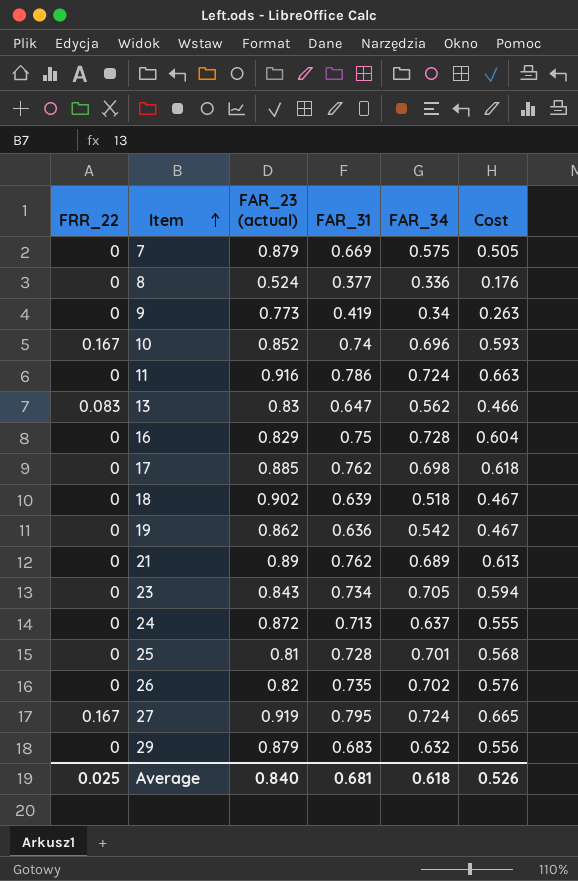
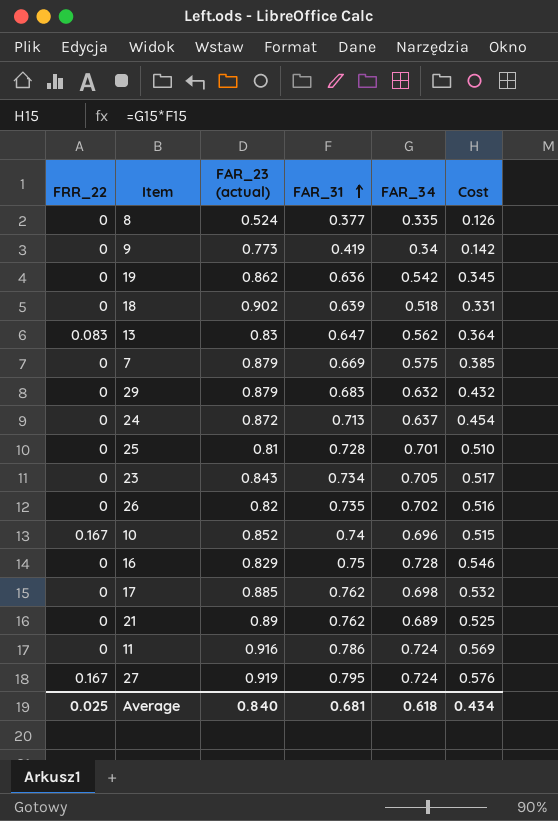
row order: Item ascending -> FAR_31 ascending
column Cost | formula: [FAR_23 (actual)] * [FAR_34] -> [FAR_31] * [FAR_34]
8 | FAR_34: 0.336 -> 0.335
Average | Cost: 0.526 -> 0.434

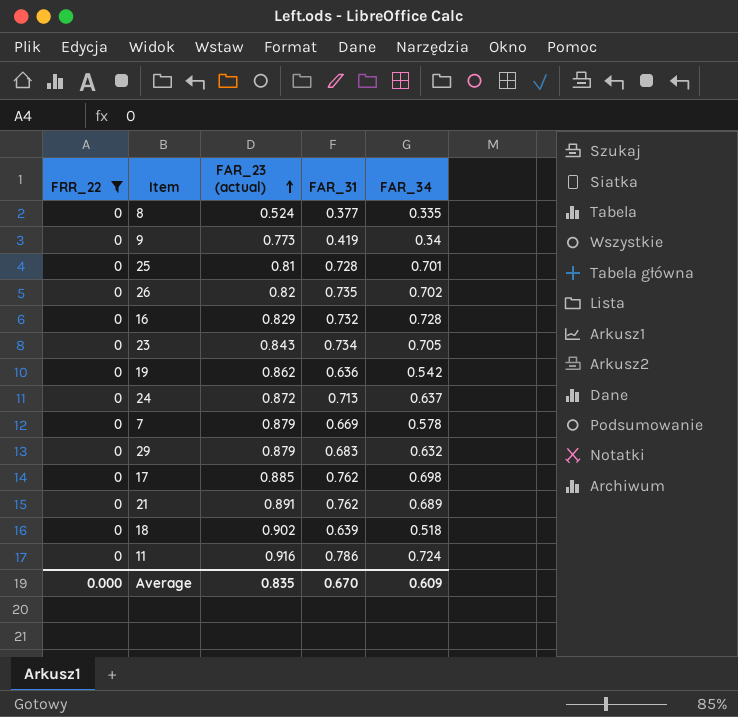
filter: none -> FRR_22 = 0
row order: FAR_31 ascending -> FAR_23 (actual) ascending
column Cost | formula: [FAR_31] * [FAR_34] -> none
16 | FAR_31: 0.75 -> 0.732
7 | FAR_34: 0.575 -> 0.578
21 | FAR_23 (actual): 0.89 -> 0.891
Average | FRR_22: 0.025 -> 0.000
Average | FAR_23 (actual): 0.840 -> 0.835
Average | FAR_31: 0.681 -> 0.670
Average | FAR_34: 0.618 -> 0.609

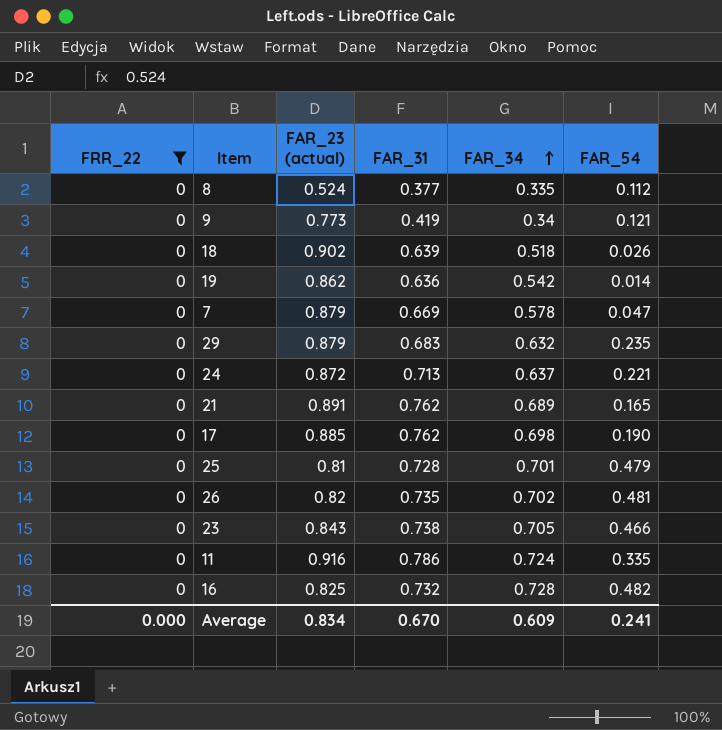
row order: FAR_23 (actual) ascending -> FAR_34 ascending
column FAR_54 | position: none -> 6
23 | FAR_31: 0.734 -> 0.738
16 | FAR_23 (actual): 0.829 -> 0.825
Average | FAR_23 (actual): 0.835 -> 0.834

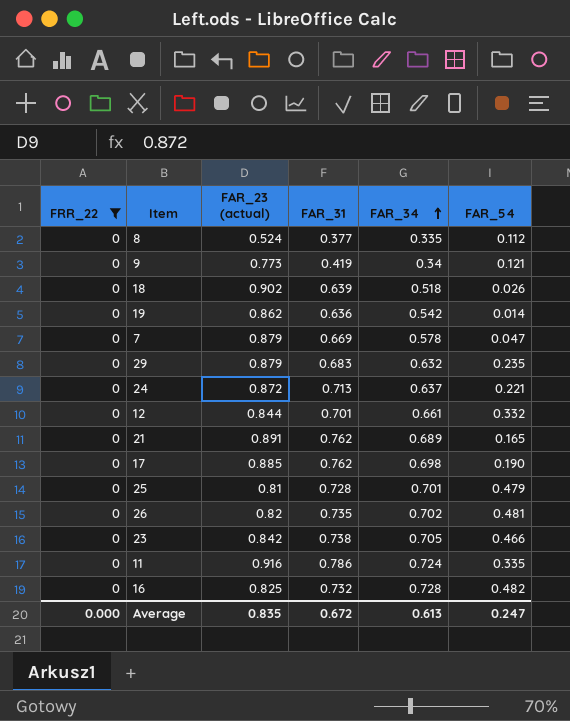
row 12: none -> 0 | 0.844 | 0.701 | 0.661 | 0.332
23 | FAR_23 (actual): 0.843 -> 0.842
Average | FAR_23 (actual): 0.834 -> 0.835
Average | FAR_31: 0.670 -> 0.672
Average | FAR_34: 0.609 -> 0.613
Average | FAR_54: 0.241 -> 0.247

